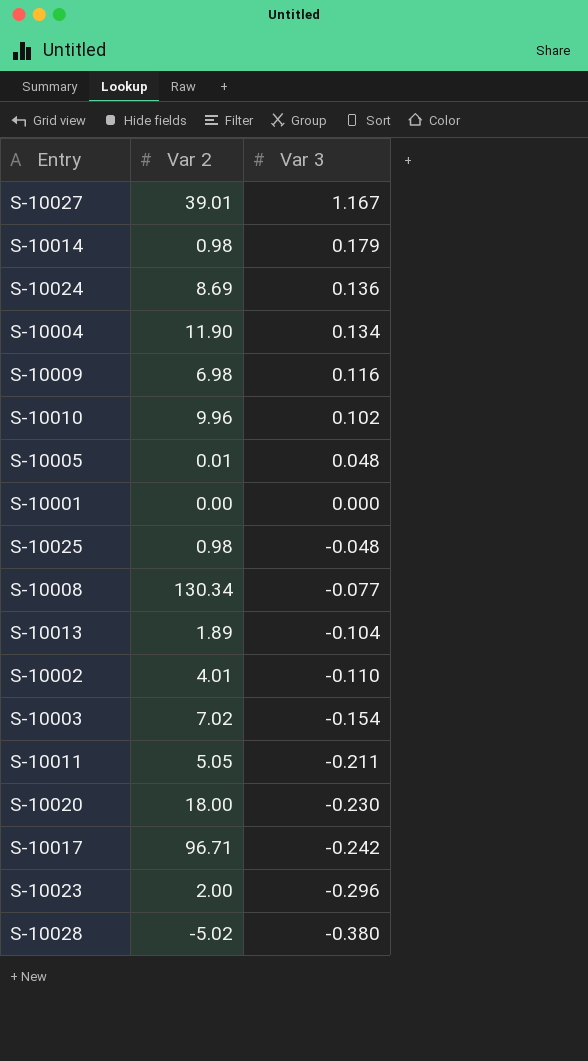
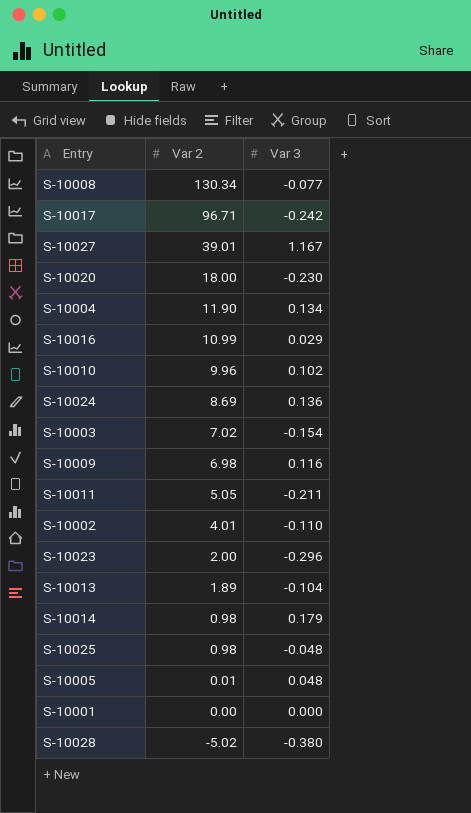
row order: Var 3 descending -> Var 2 descending
row S-10016: none -> 10.99 | 0.029

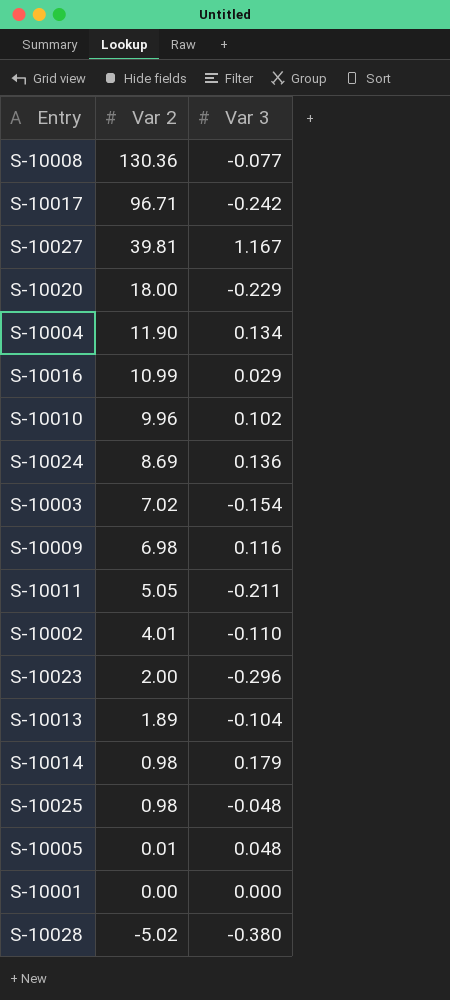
S-10008 | Var 2: 130.34 -> 130.36
S-10027 | Var 2: 39.01 -> 39.81
S-10020 | Var 3: -0.230 -> -0.229

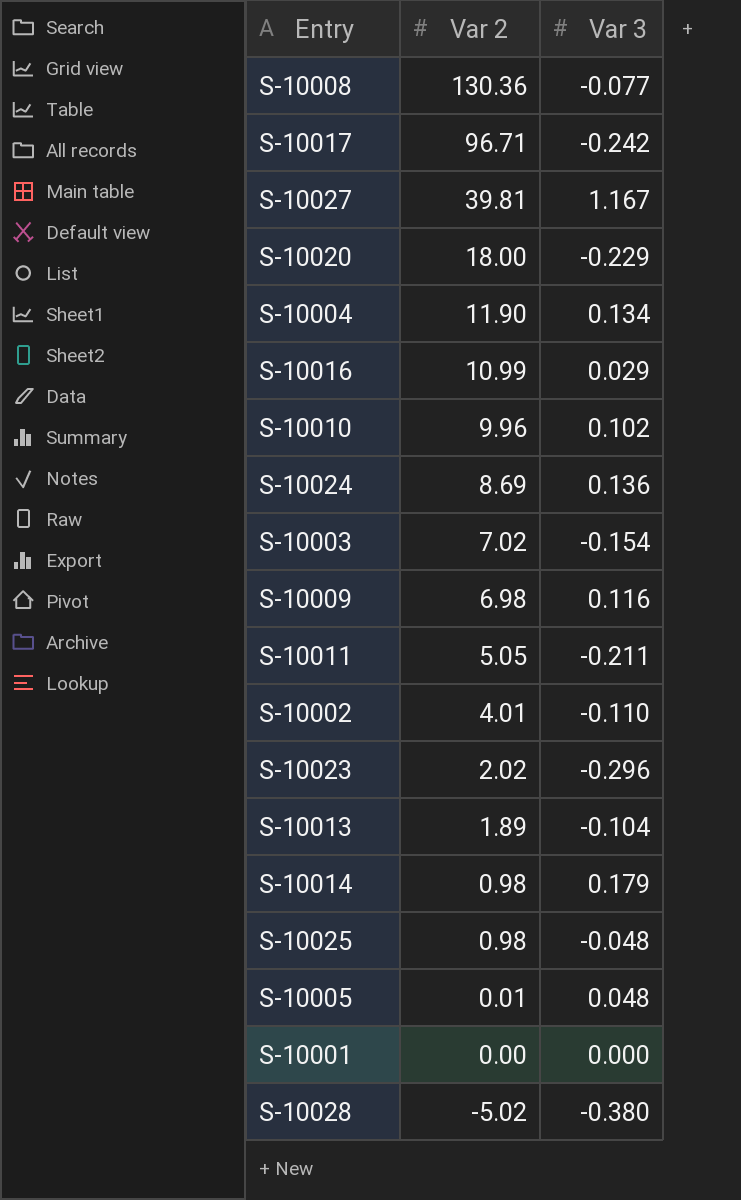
S-10023 | Var 2: 2.00 -> 2.02

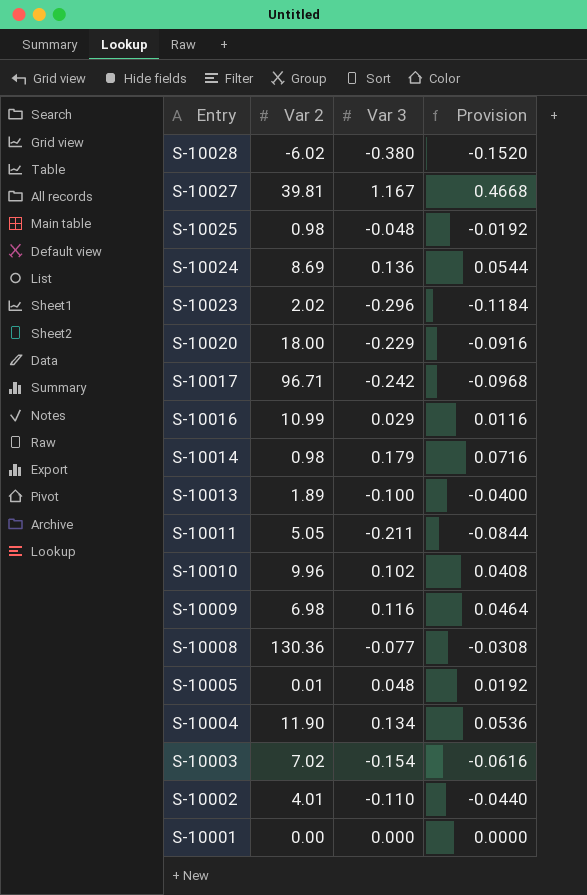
row order: Var 2 descending -> Entry descending
column Provision | formula: none -> [Var 3] * 0.4
S-10028 | Var 2: -5.02 -> -6.02
S-10013 | Var 3: -0.104 -> -0.100

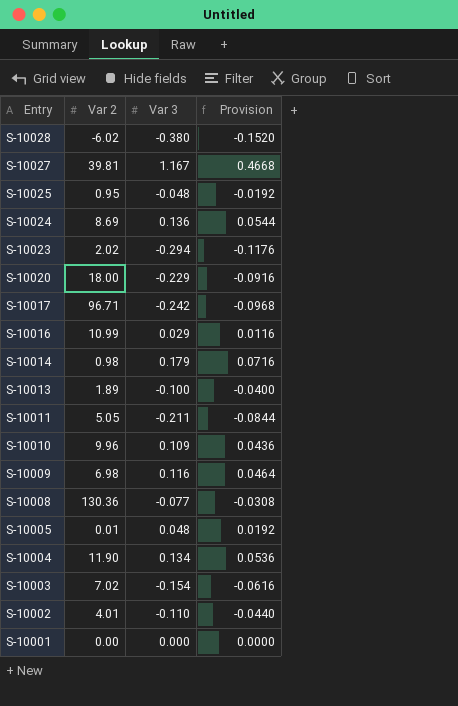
S-10025 | Var 2: 0.98 -> 0.95
S-10023 | Var 3: -0.296 -> -0.294
S-10023 | Provision: -0.1184 -> -0.1176
S-10010 | Var 3: 0.102 -> 0.109
S-10010 | Provision: 0.0408 -> 0.0436

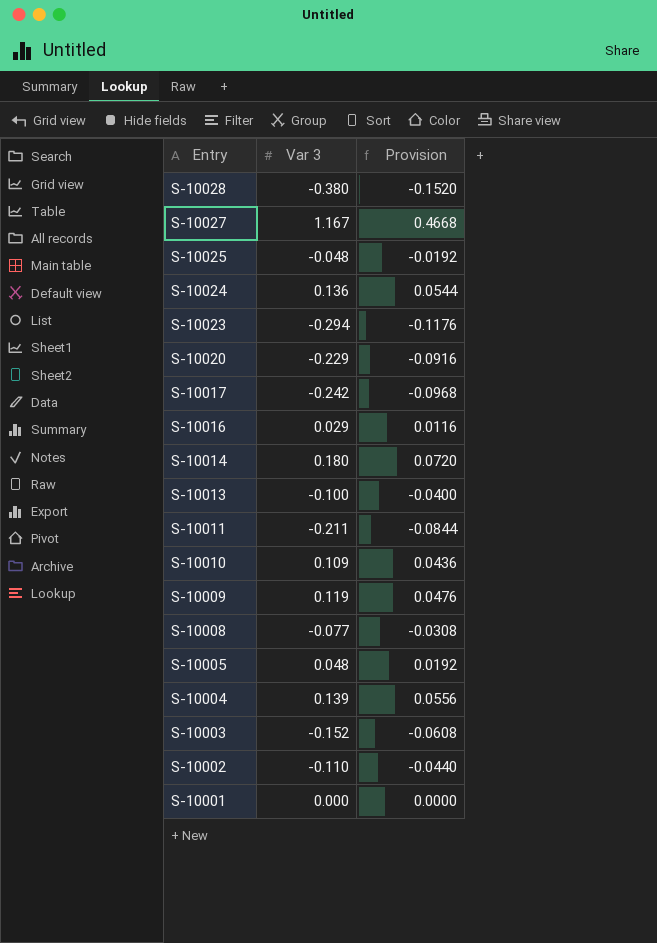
column Var 2 | position: 2 -> none
S-10014 | Var 3: 0.179 -> 0.180
S-10014 | Provision: 0.0716 -> 0.0720
S-10009 | Var 3: 0.116 -> 0.119
S-10009 | Provision: 0.0464 -> 0.0476
S-10004 | Var 3: 0.134 -> 0.139
S-10004 | Provision: 0.0536 -> 0.0556
S-10003 | Var 3: -0.154 -> -0.152
S-10003 | Provision: -0.0616 -> -0.0608

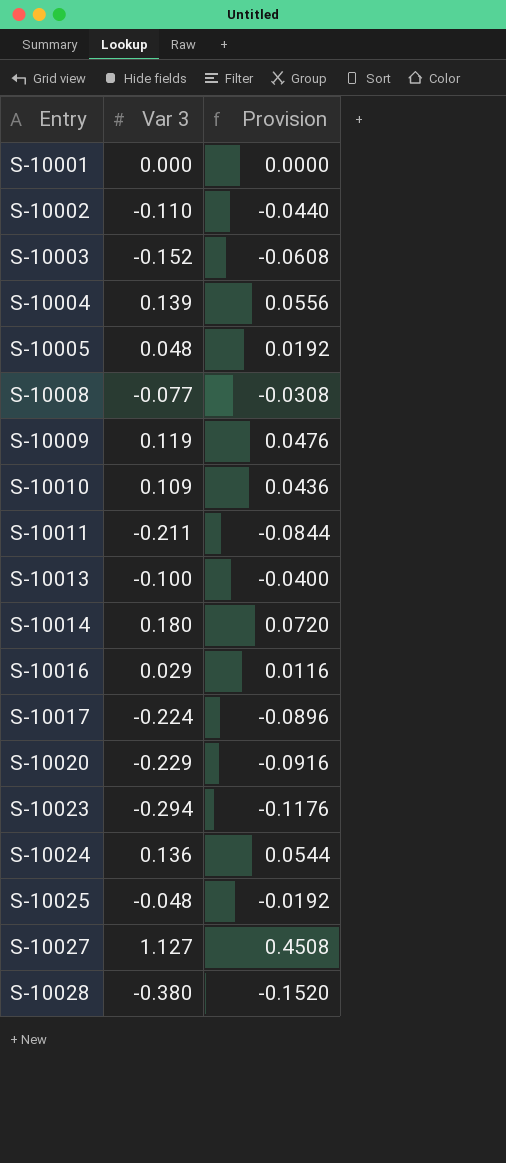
row order: Entry descending -> Entry ascending
S-10017 | Var 3: -0.242 -> -0.224
S-10017 | Provision: -0.0968 -> -0.0896
S-10027 | Var 3: 1.167 -> 1.127
S-10027 | Provision: 0.4668 -> 0.4508

